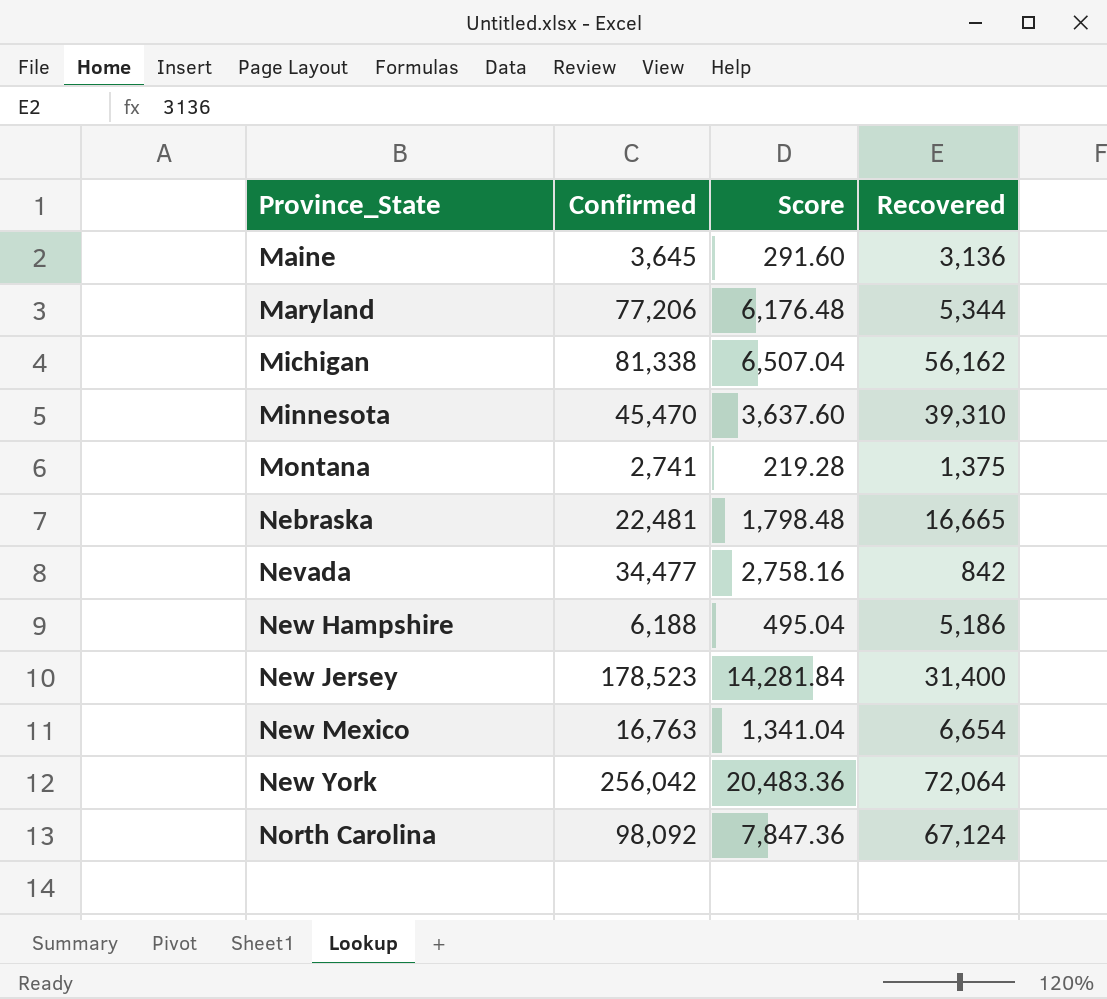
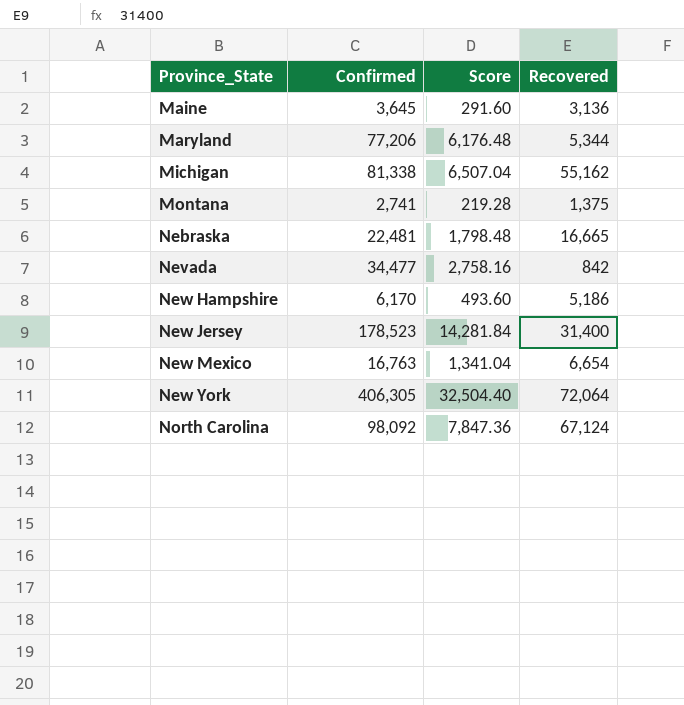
row Minnesota: 45,470 | 3,637.60 | 39,310 -> none
Michigan | Recovered: 56,162 -> 55,162
New Hampshire | Confirmed: 6,188 -> 6,170
New Hampshire | Score: 495.04 -> 493.60
New York | Confirmed: 256,042 -> 406,305
New York | Score: 20,483.36 -> 32,504.40

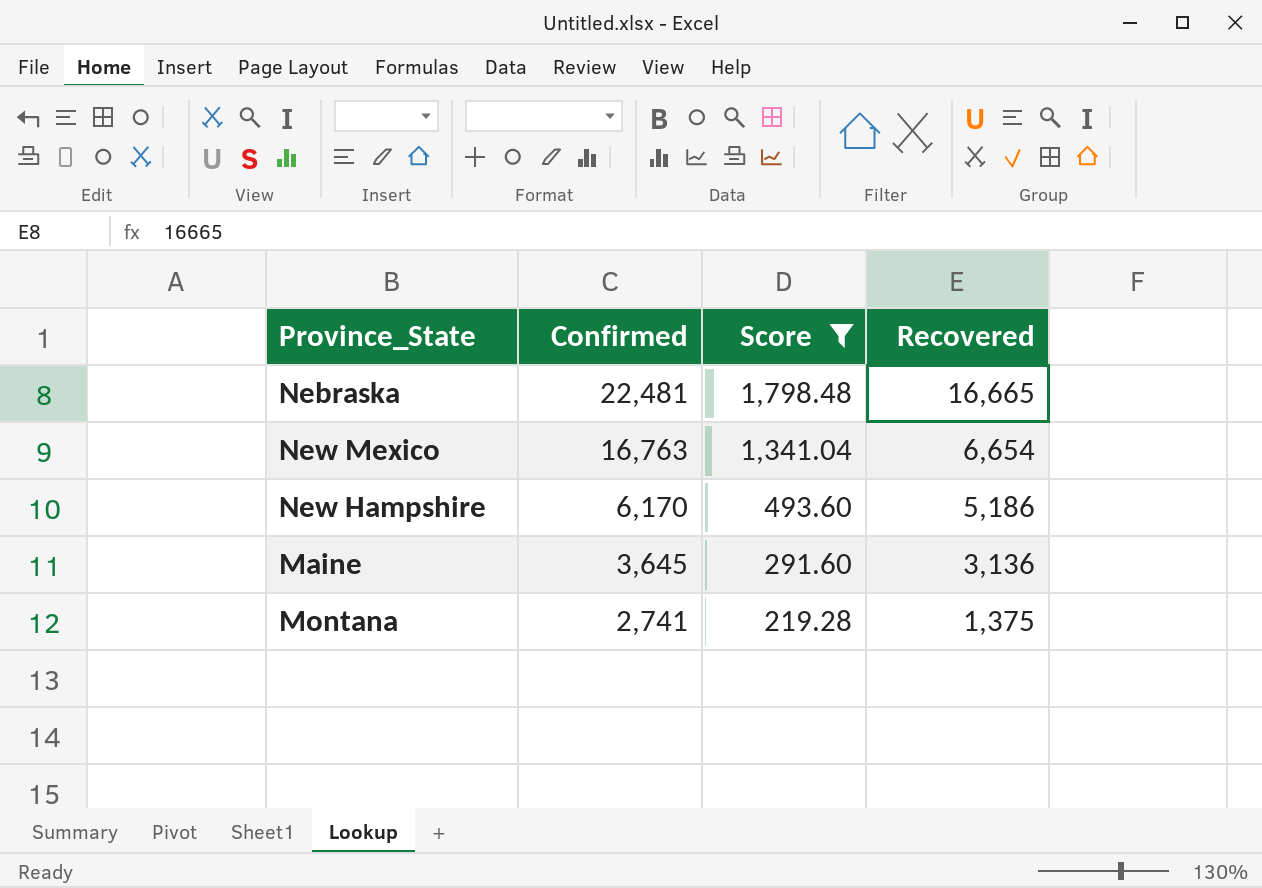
filter: none -> Score <= 1,798.48
row order: Province_State ascending -> Confirmed descending

